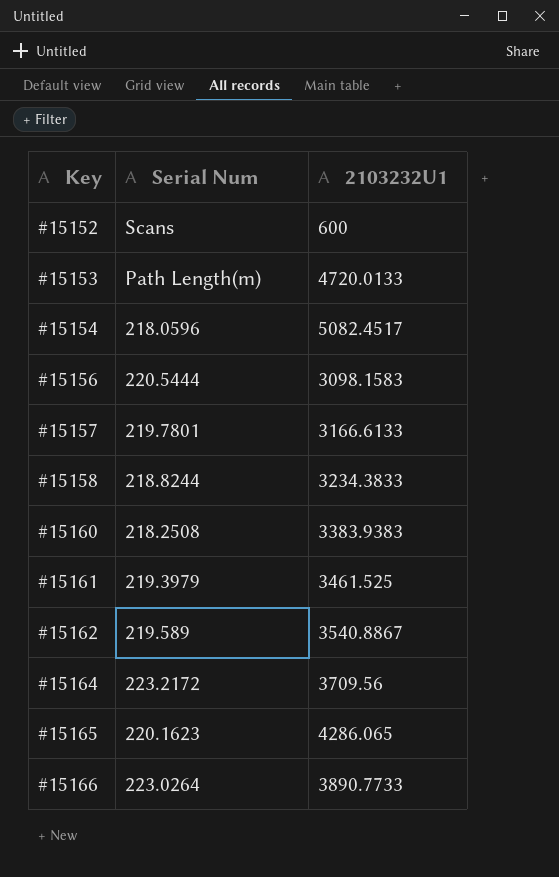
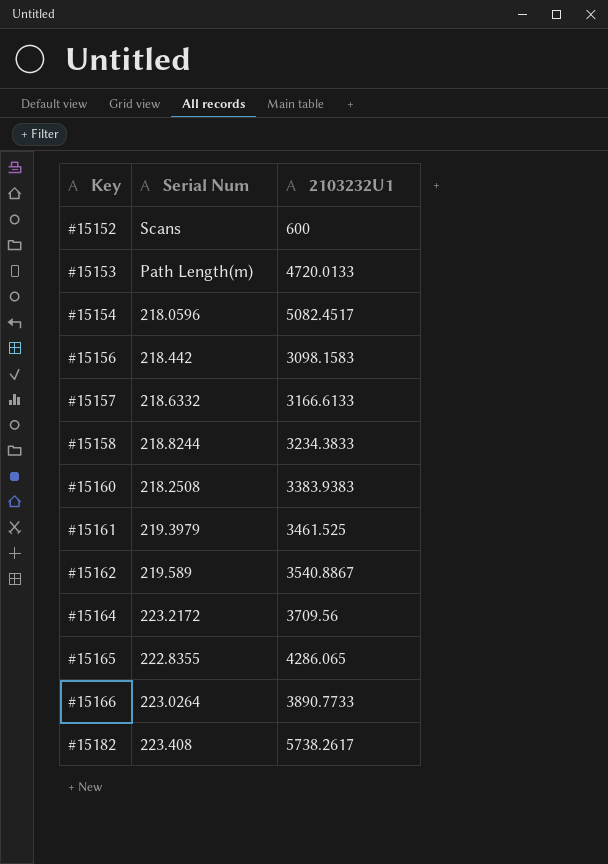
#15156 | Serial Num: 220.5444 -> 218.442
#15157 | Serial Num: 219.7801 -> 218.6332
#15165 | Serial Num: 220.1623 -> 222.8355
row #15182: none -> 223.408 | 5738.2617

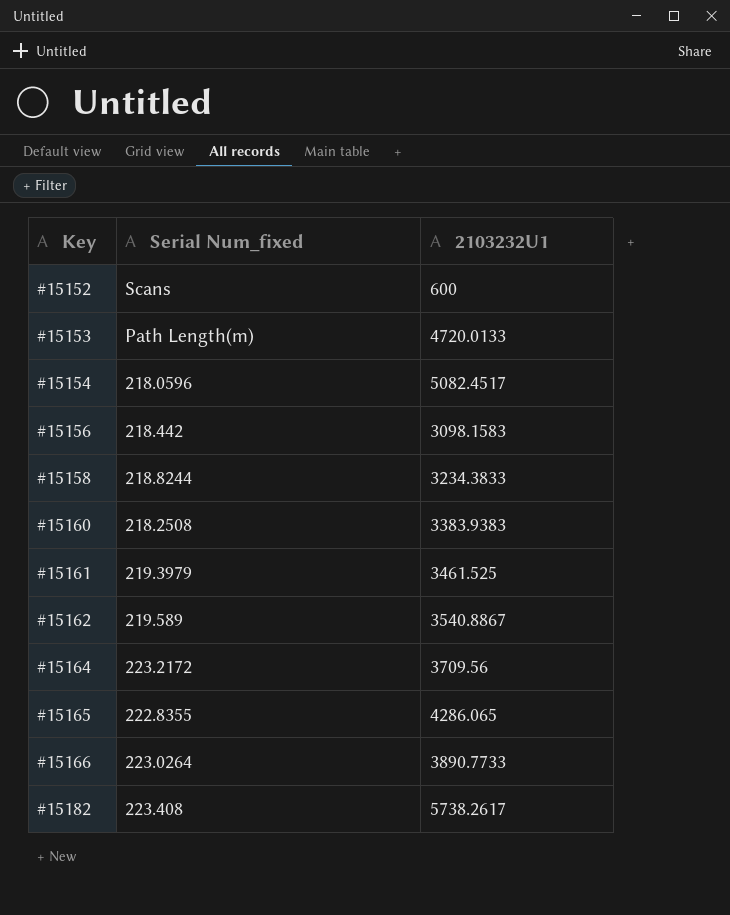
column name: Serial Num -> Serial Num_fixed
row #15157: 218.6332 | 3166.6133 -> none

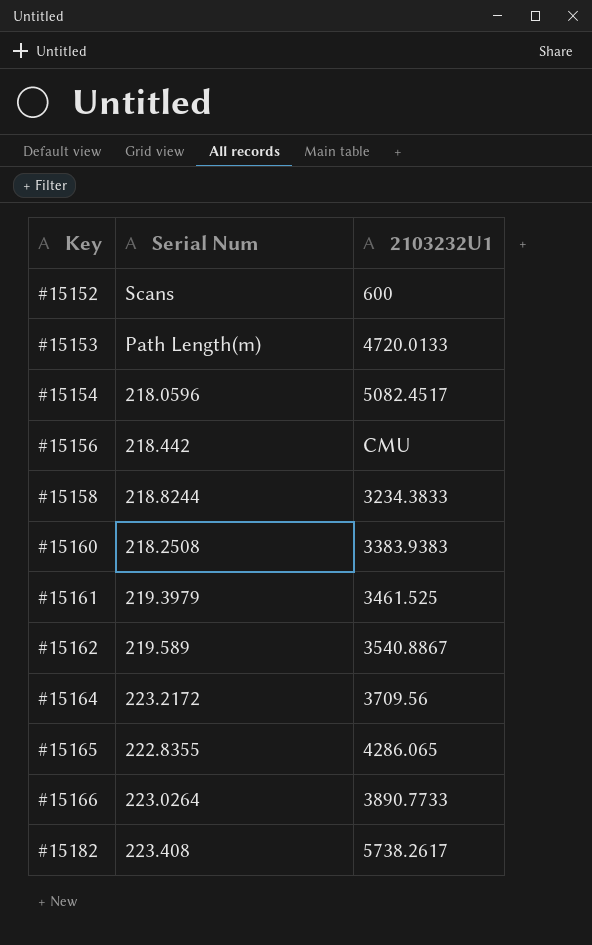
column name: Serial Num_fixed -> Serial Num
#15156 | 2103232U1: 3098.1583 -> CMU

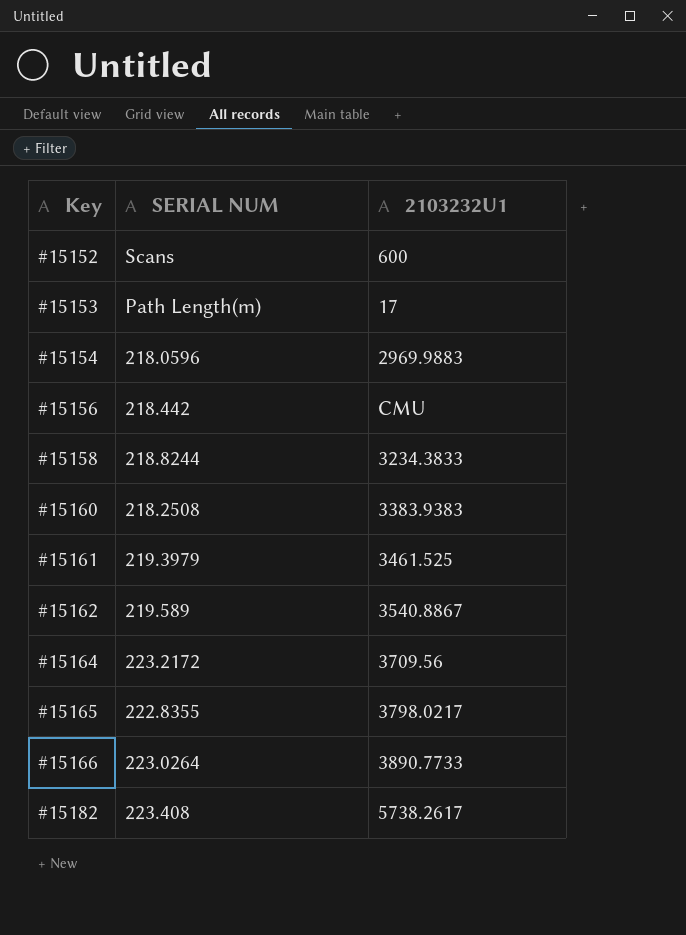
column name: Serial Num -> SERIAL NUM
#15153 | 2103232U1: 4720.0133 -> 17
#15154 | 2103232U1: 5082.4517 -> 2969.9883
#15165 | 2103232U1: 4286.065 -> 3798.0217

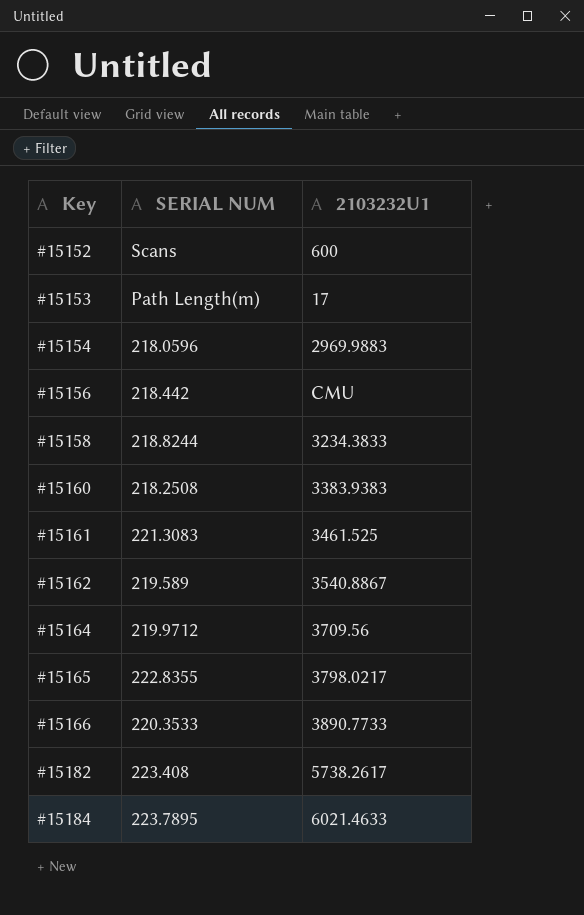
#15161 | SERIAL NUM: 219.3979 -> 221.3083
#15164 | SERIAL NUM: 223.2172 -> 219.9712
#15166 | SERIAL NUM: 223.0264 -> 220.3533
row #15184: none -> 223.7895 | 6021.4633

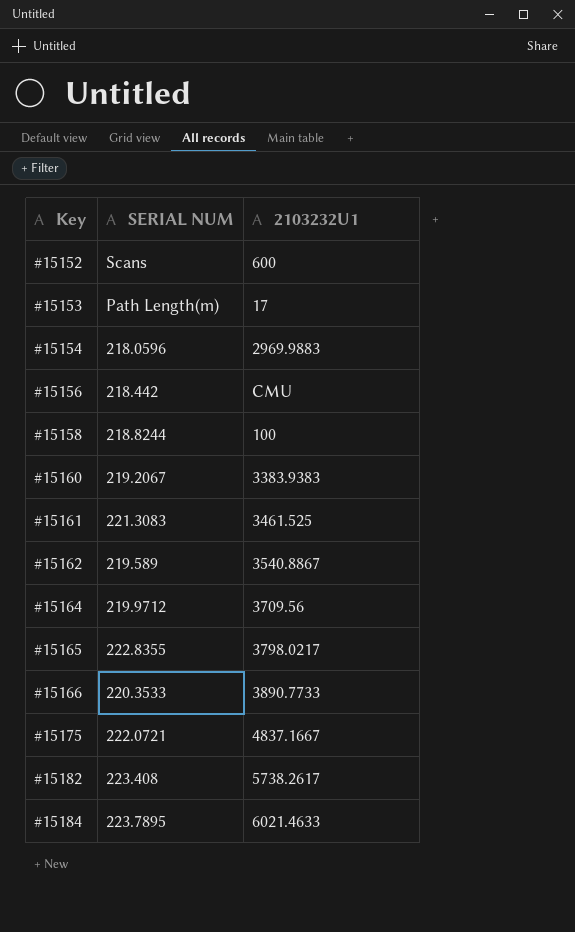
#15158 | 2103232U1: 3234.3833 -> 100
#15160 | SERIAL NUM: 218.2508 -> 219.2067
row #15175: none -> 222.0721 | 4837.1667

